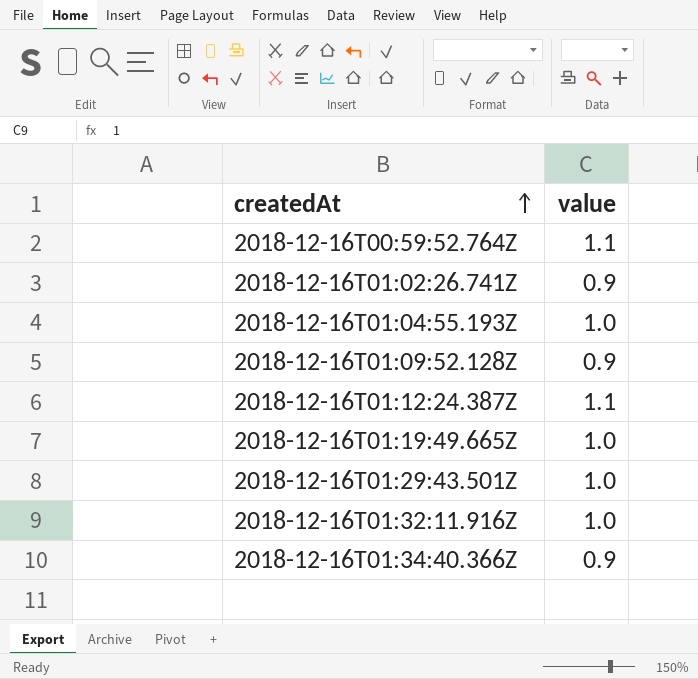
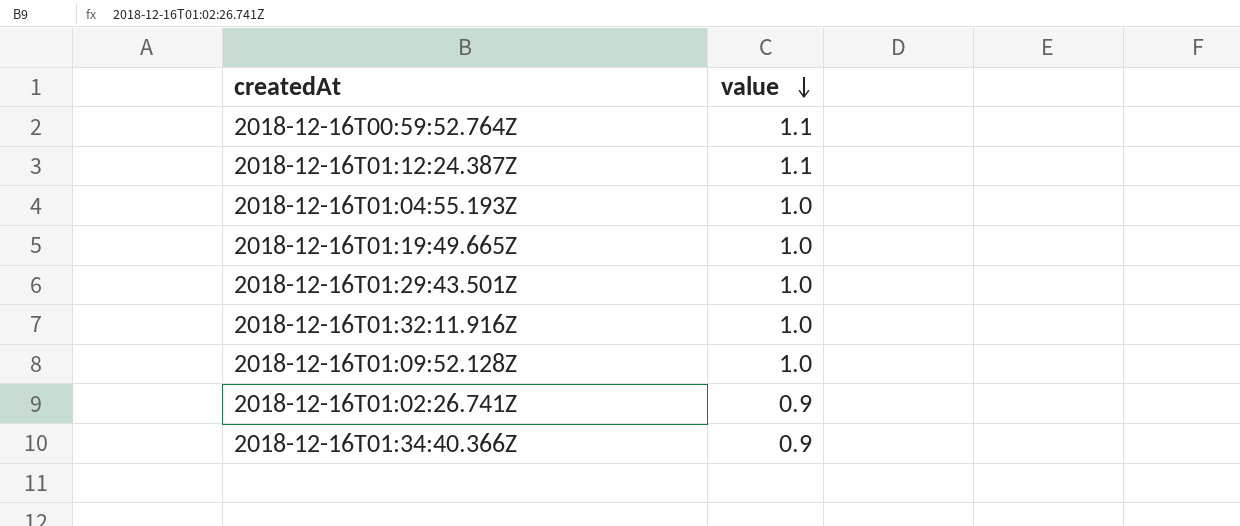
row order: createdAt ascending -> value descending
2018-12-16T01:09:52.128Z | value: 0.9 -> 1.0

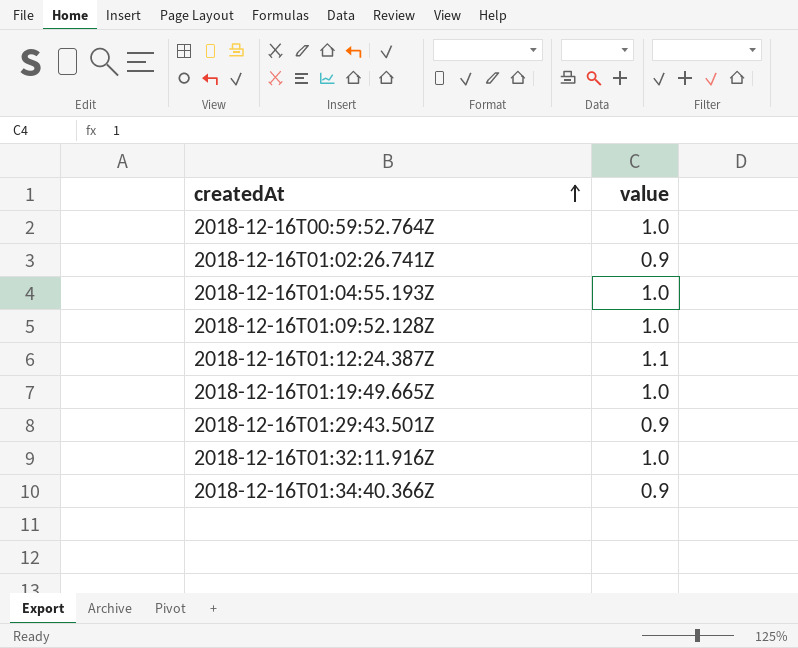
row order: value descending -> createdAt ascending
2018-12-16T00:59:52.764Z | value: 1.1 -> 1.0
2018-12-16T01:29:43.501Z | value: 1.0 -> 0.9

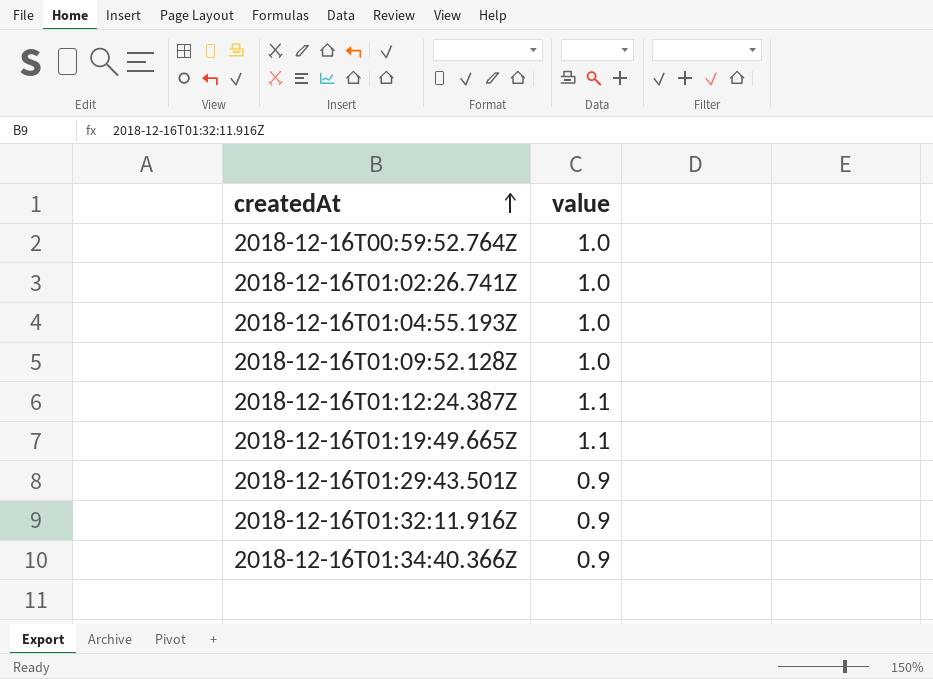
2018-12-16T01:02:26.741Z | value: 0.9 -> 1.0
2018-12-16T01:19:49.665Z | value: 1.0 -> 1.1
2018-12-16T01:32:11.916Z | value: 1.0 -> 0.9

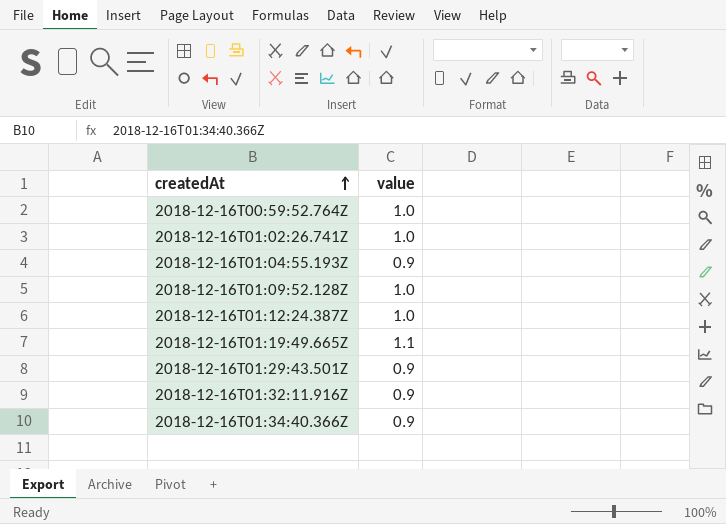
2018-12-16T01:04:55.193Z | value: 1.0 -> 0.9
2018-12-16T01:12:24.387Z | value: 1.1 -> 1.0

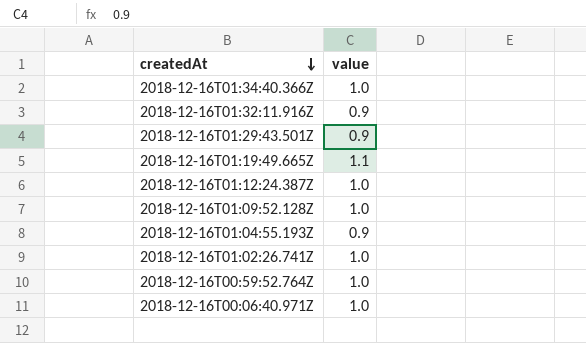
row order: createdAt ascending -> createdAt descending
2018-12-16T01:34:40.366Z | value: 0.9 -> 1.0
row 2018-12-16T00:06:40.971Z: none -> 1.0

